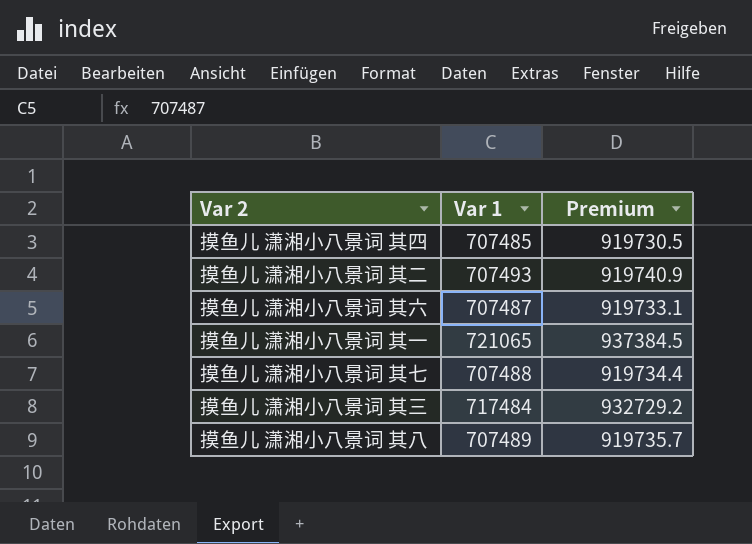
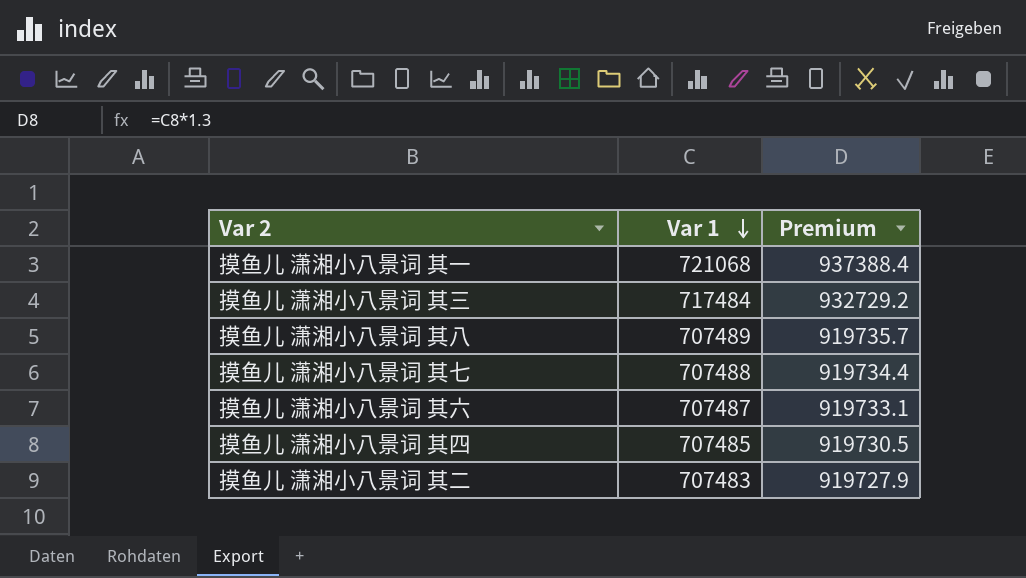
row order: none -> Var 1 descending
摸鱼儿 潇湘小八景词 其一 | Var 1: 721065 -> 721068
摸鱼儿 潇湘小八景词 其一 | Premium: 937384.5 -> 937388.4
摸鱼儿 潇湘小八景词 其二 | Var 1: 707493 -> 707483
摸鱼儿 潇湘小八景词 其二 | Premium: 919740.9 -> 919727.9

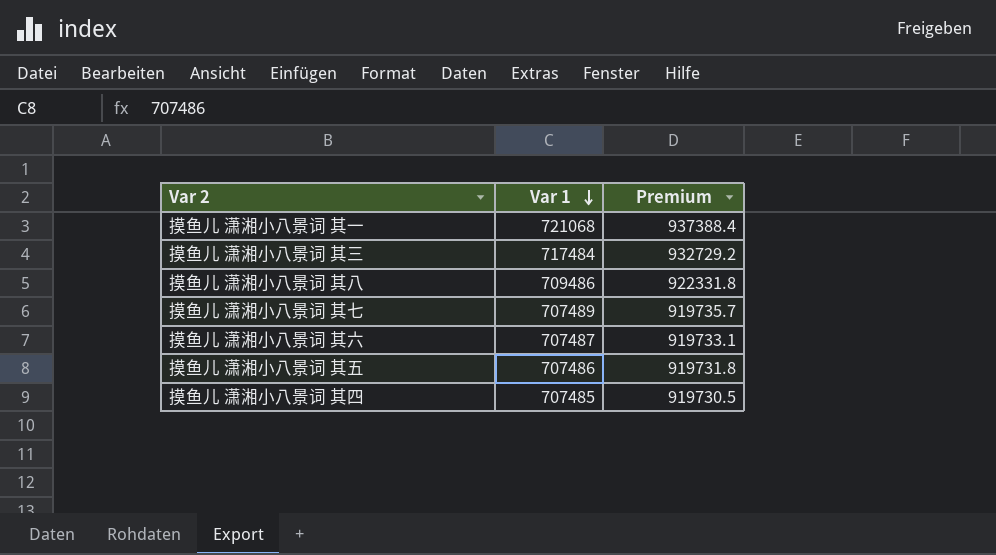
row 摸鱼儿 潇湘小八景词 其二: 707483 | 919727.9 -> none
摸鱼儿 潇湘小八景词 其八 | Var 1: 707489 -> 709486
摸鱼儿 潇湘小八景词 其八 | Premium: 919735.7 -> 922331.8
摸鱼儿 潇湘小八景词 其七 | Var 1: 707488 -> 707489
摸鱼儿 潇湘小八景词 其七 | Premium: 919734.4 -> 919735.7
row 摸鱼儿 潇湘小八景词 其五: none -> 707486 | 919731.8

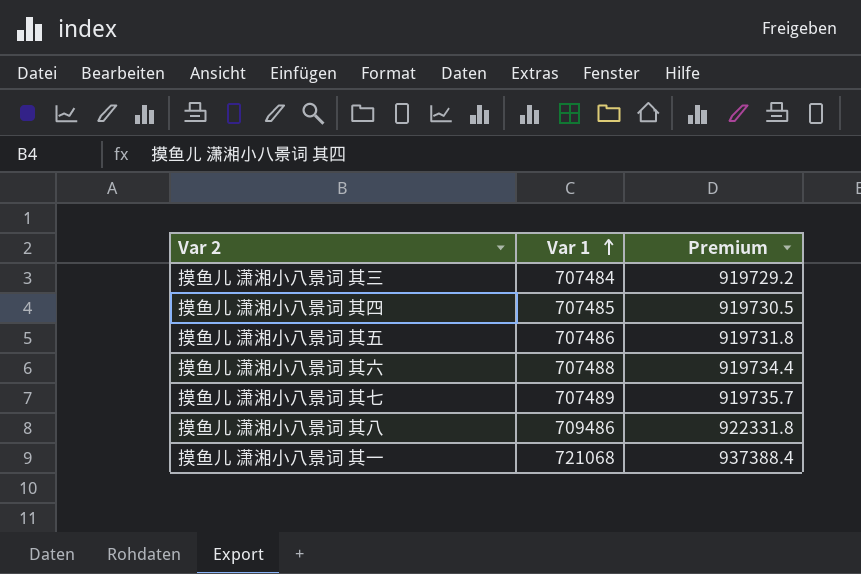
row order: Var 1 descending -> Var 1 ascending
摸鱼儿 潇湘小八景词 其三 | Var 1: 717484 -> 707484
摸鱼儿 潇湘小八景词 其三 | Premium: 932729.2 -> 919729.2
摸鱼儿 潇湘小八景词 其六 | Var 1: 707487 -> 707488
摸鱼儿 潇湘小八景词 其六 | Premium: 919733.1 -> 919734.4

